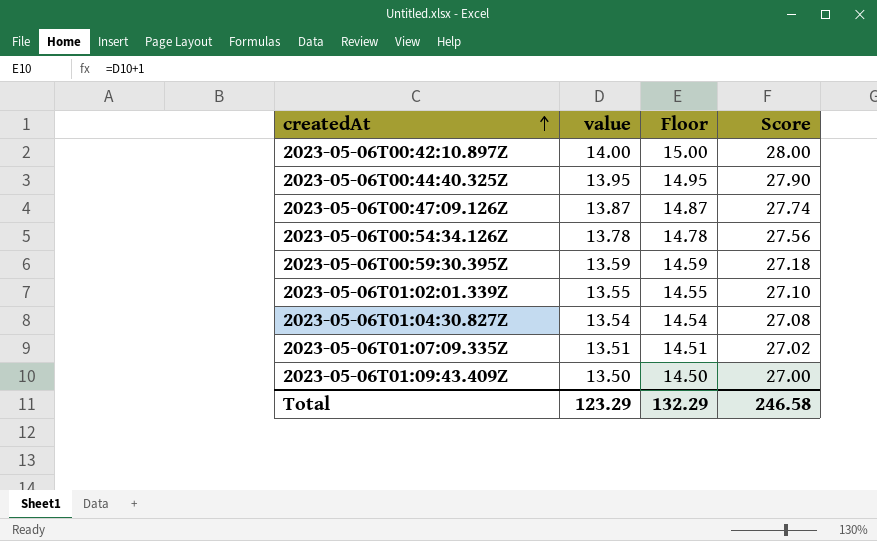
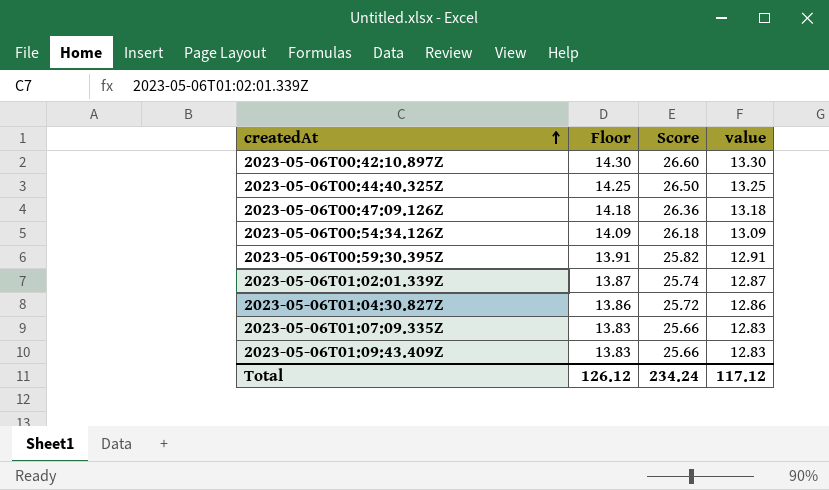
column value | position: 2 -> 4
2023-05-06T00:42:10.897Z | Floor: 15.00 -> 14.30
2023-05-06T00:42:10.897Z | Score: 28.00 -> 26.60
2023-05-06T00:42:10.897Z | value: 14.00 -> 13.30
2023-05-06T00:44:40.325Z | Floor: 14.95 -> 14.25
2023-05-06T00:44:40.325Z | Score: 27.90 -> 26.50
2023-05-06T00:44:40.325Z | value: 13.95 -> 13.25
2023-05-06T00:47:09.126Z | Floor: 14.87 -> 14.18
2023-05-06T00:47:09.126Z | Score: 27.74 -> 26.36
2023-05-06T00:47:09.126Z | value: 13.87 -> 13.18
2023-05-06T00:54:34.126Z | Floor: 14.78 -> 14.09
2023-05-06T00:54:34.126Z | Score: 27.56 -> 26.18
2023-05-06T00:54:34.126Z | value: 13.78 -> 13.09
2023-05-06T00:59:30.395Z | Floor: 14.59 -> 13.91
2023-05-06T00:59:30.395Z | Score: 27.18 -> 25.82
2023-05-06T00:59:30.395Z | value: 13.59 -> 12.91
2023-05-06T01:02:01.339Z | Floor: 14.55 -> 13.87
2023-05-06T01:02:01.339Z | Score: 27.10 -> 25.74
2023-05-06T01:02:01.339Z | value: 13.55 -> 12.87
2023-05-06T01:04:30.827Z | Floor: 14.54 -> 13.86
2023-05-06T01:04:30.827Z | Score: 27.08 -> 25.72
2023-05-06T01:04:30.827Z | value: 13.54 -> 12.86
2023-05-06T01:07:09.335Z | Floor: 14.51 -> 13.83
2023-05-06T01:07:09.335Z | Score: 27.02 -> 25.66
2023-05-06T01:07:09.335Z | value: 13.51 -> 12.83
2023-05-06T01:09:43.409Z | Floor: 14.50 -> 13.83
2023-05-06T01:09:43.409Z | Score: 27.00 -> 25.66
2023-05-06T01:09:43.409Z | value: 13.50 -> 12.83
Total | Floor: 132.29 -> 126.12
Total | Score: 246.58 -> 234.24
Total | value: 123.29 -> 117.12

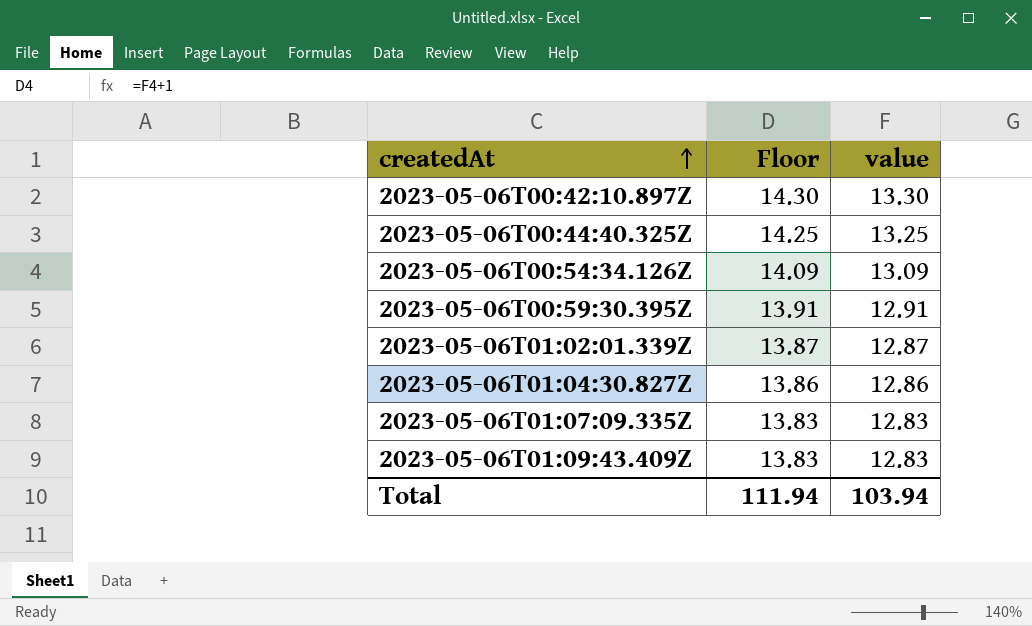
column Score | formula: [value] * 2 -> none
row 2023-05-06T00:47:09.126Z: 14.18 | 26.36 | 13.18 -> none
Total | Floor: 126.12 -> 111.94
Total | value: 117.12 -> 103.94

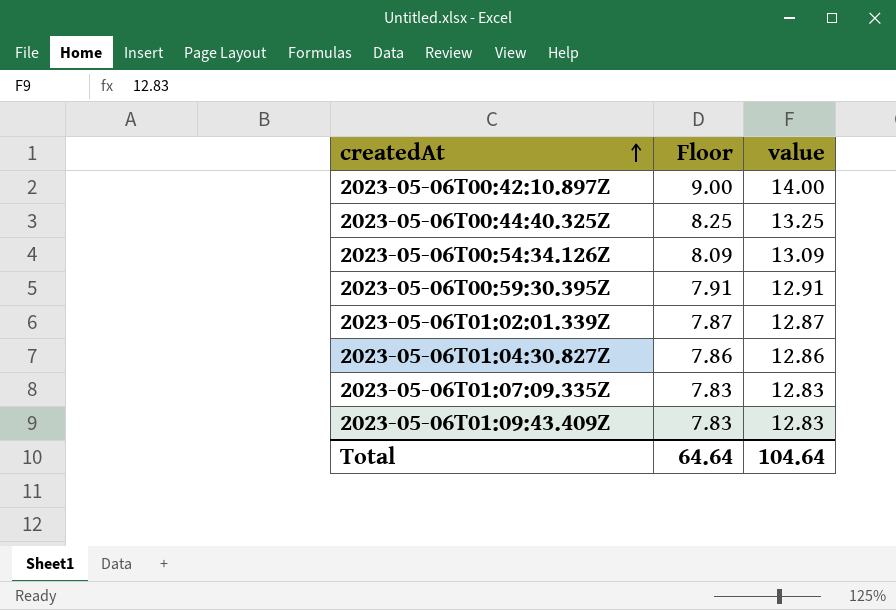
column Floor | formula: [value] + 1 -> [value] - 5
2023-05-06T00:42:10.897Z | value: 13.30 -> 14.00
Total | Floor: 111.94 -> 64.64
Total | value: 103.94 -> 104.64

